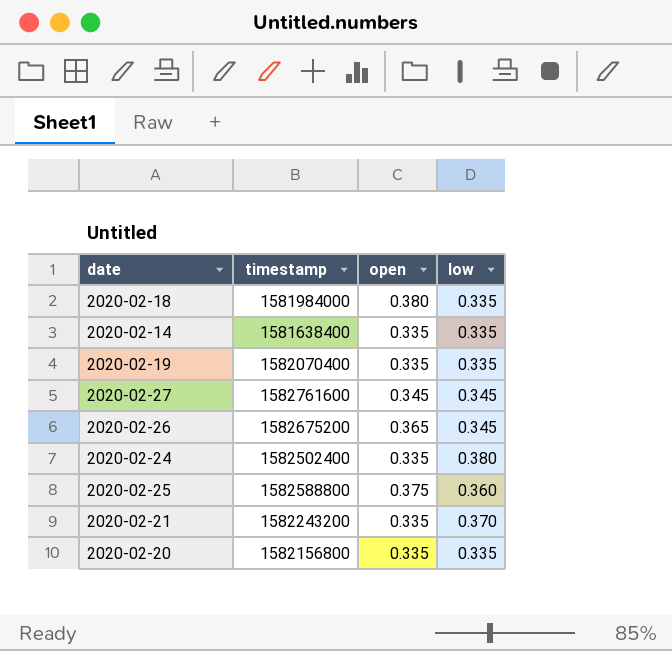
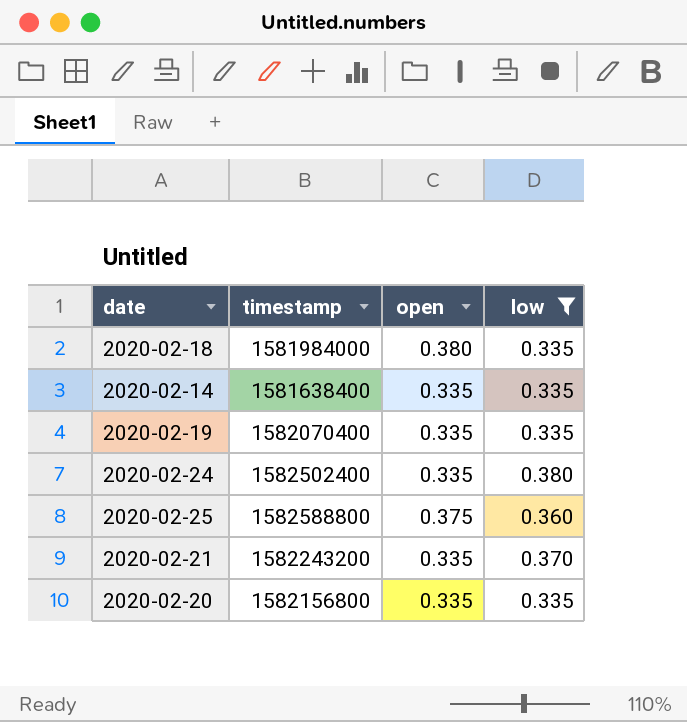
filter: none -> low != 0.345

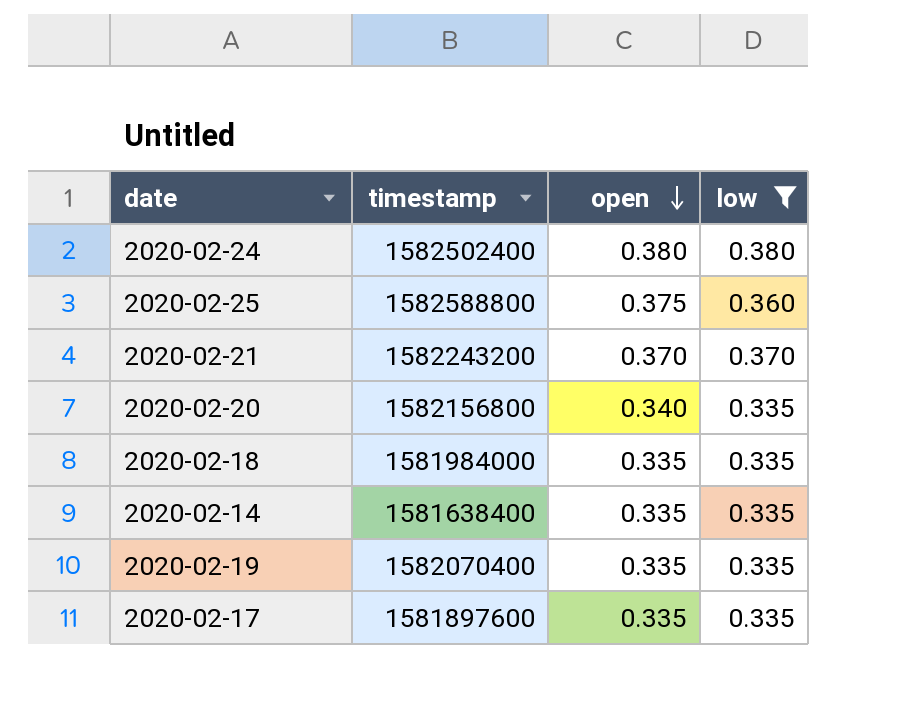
row order: none -> open descending
2020-02-24 | open: 0.335 -> 0.380
2020-02-21 | open: 0.335 -> 0.370
2020-02-20 | open: 0.335 -> 0.340
2020-02-18 | open: 0.380 -> 0.335
row 2020-02-17: none -> 1581897600 | 0.335 | 0.335

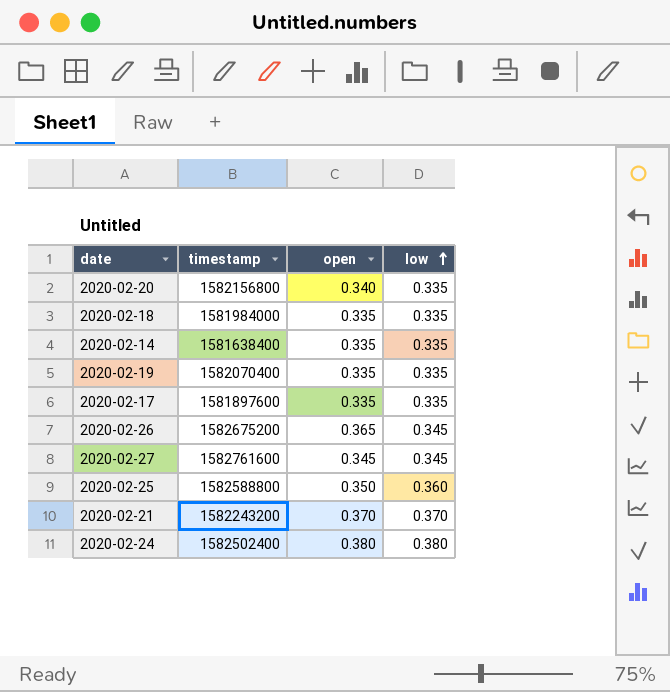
filter: low != 0.345 -> none
row order: open descending -> low ascending
2020-02-25 | open: 0.375 -> 0.350

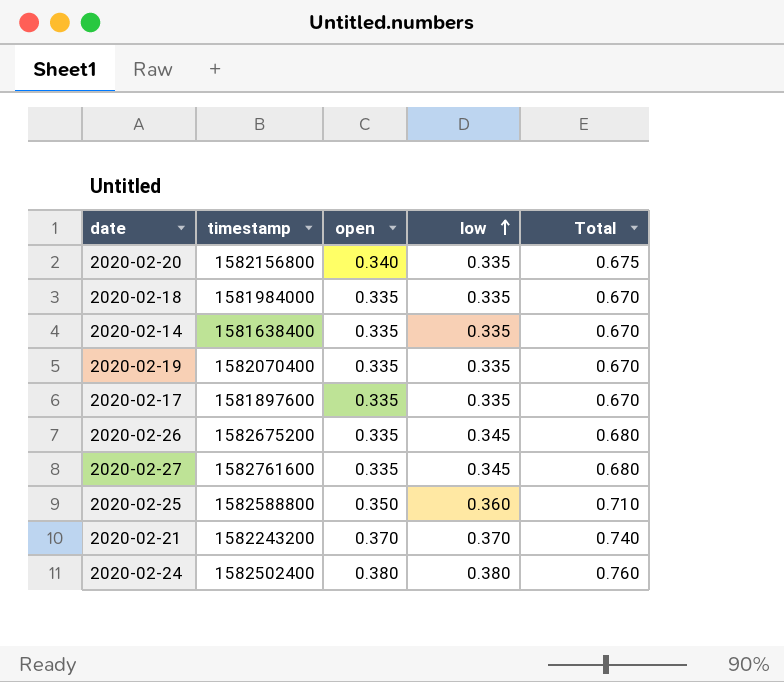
column Total | formula: none -> [open] + [low]
2020-02-26 | open: 0.365 -> 0.335
2020-02-27 | open: 0.345 -> 0.335

